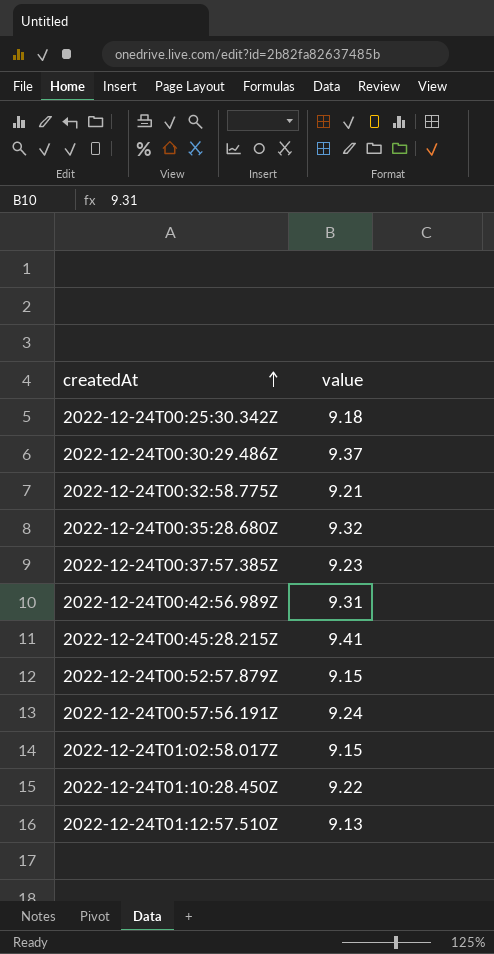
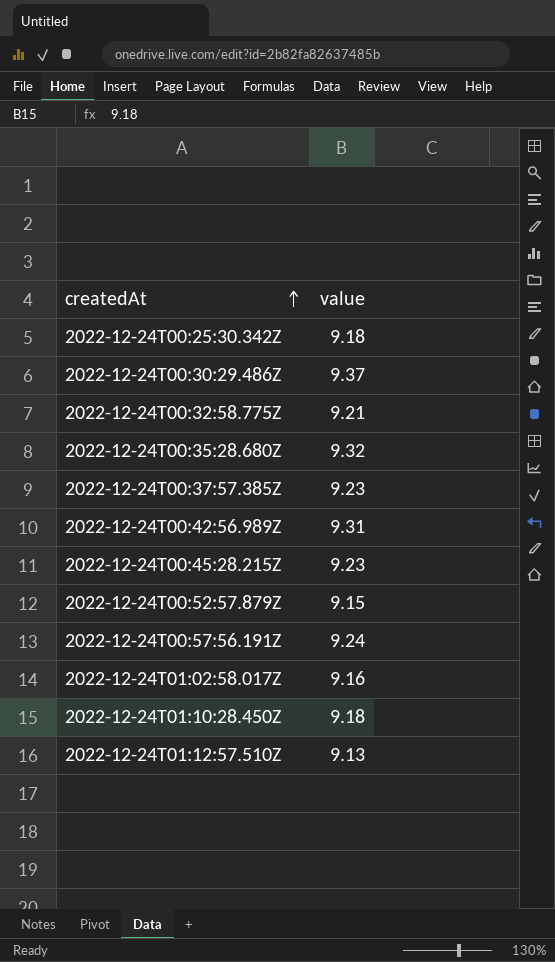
2022-12-24T00:45:28.215Z | value: 9.41 -> 9.23
2022-12-24T01:02:58.017Z | value: 9.15 -> 9.16
2022-12-24T01:10:28.450Z | value: 9.22 -> 9.18

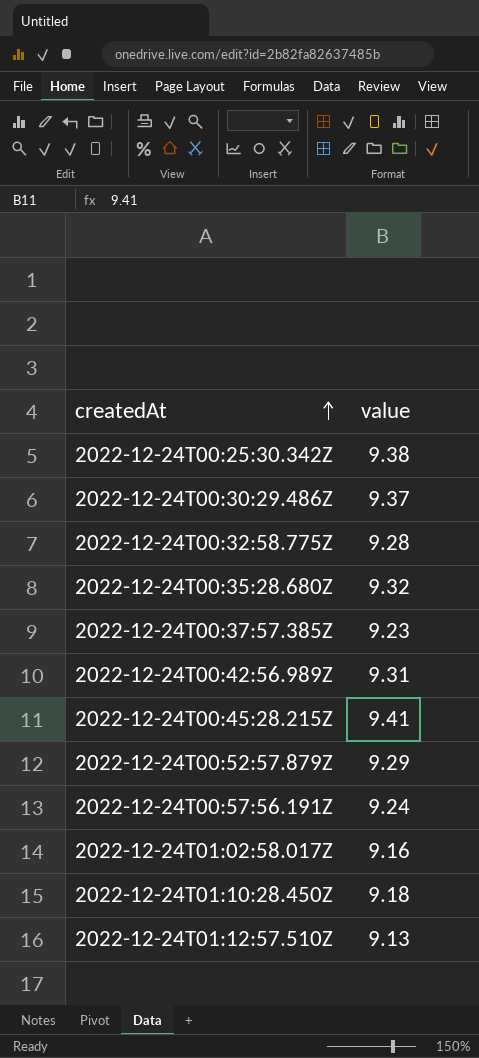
2022-12-24T00:25:30.342Z | value: 9.18 -> 9.38
2022-12-24T00:32:58.775Z | value: 9.21 -> 9.28
2022-12-24T00:45:28.215Z | value: 9.23 -> 9.41
2022-12-24T00:52:57.879Z | value: 9.15 -> 9.29

